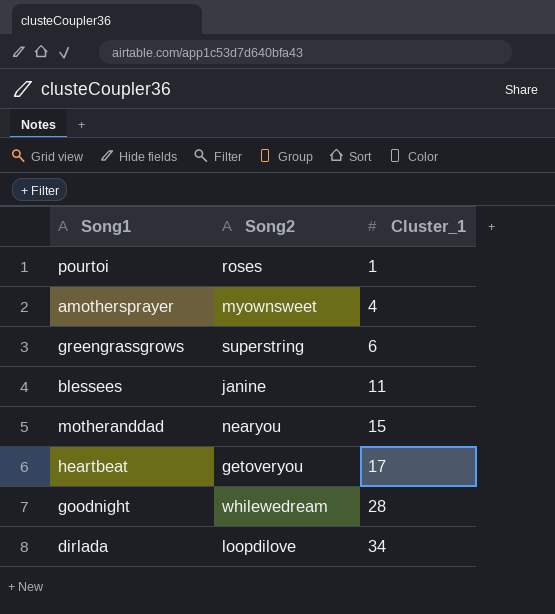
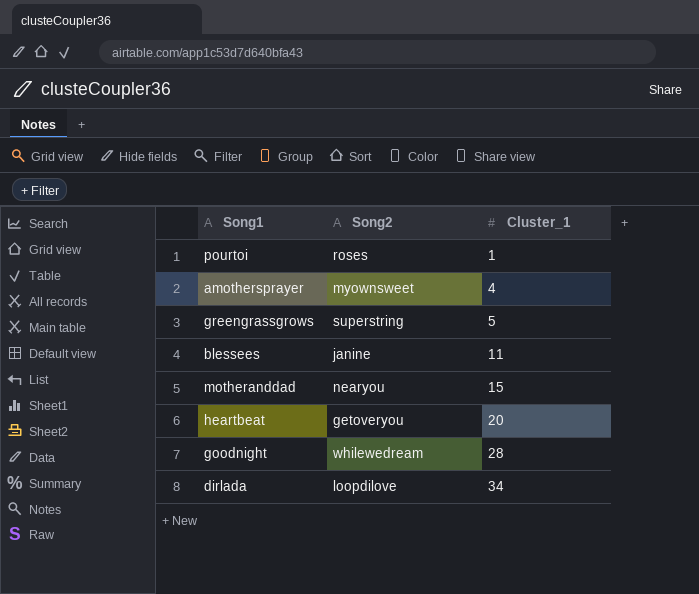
greengrassgrows | Cluster_1: 6 -> 5
heartbeat | Cluster_1: 17 -> 20

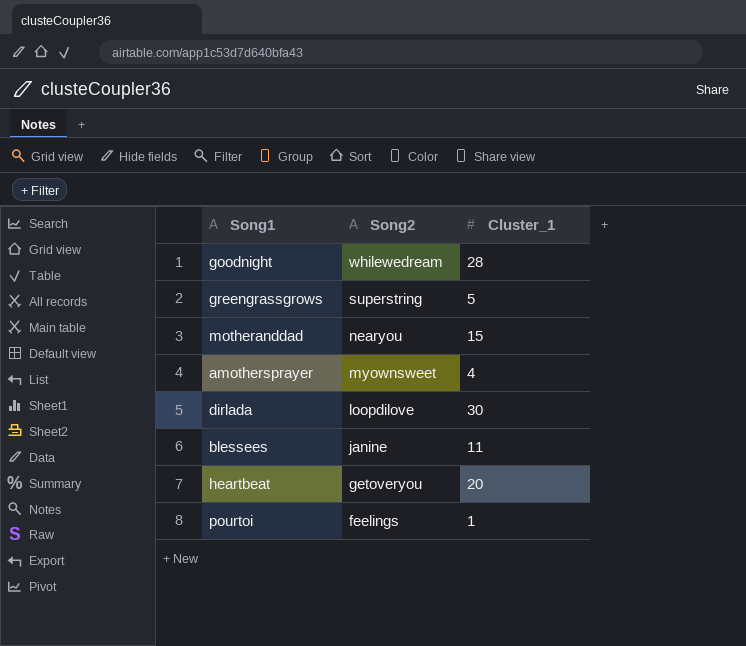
row order: Cluster_1 ascending -> Song2 descending
dirlada | Cluster_1: 34 -> 30
pourtoi | Song2: roses -> feelings

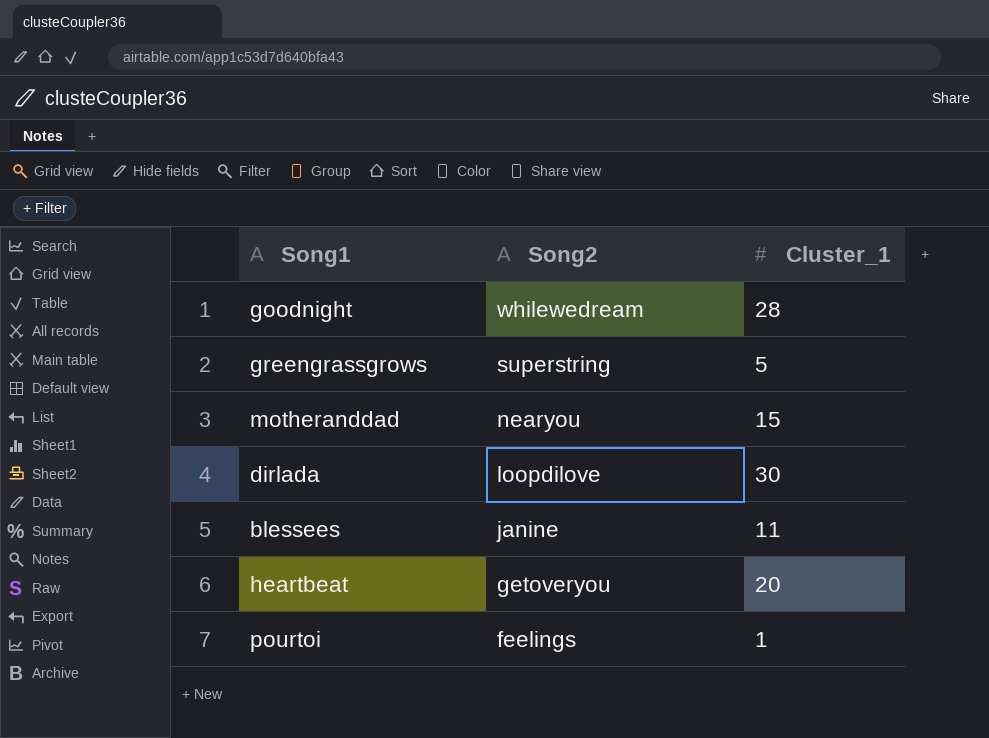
row amothersprayer: myownsweet | 4 -> none

